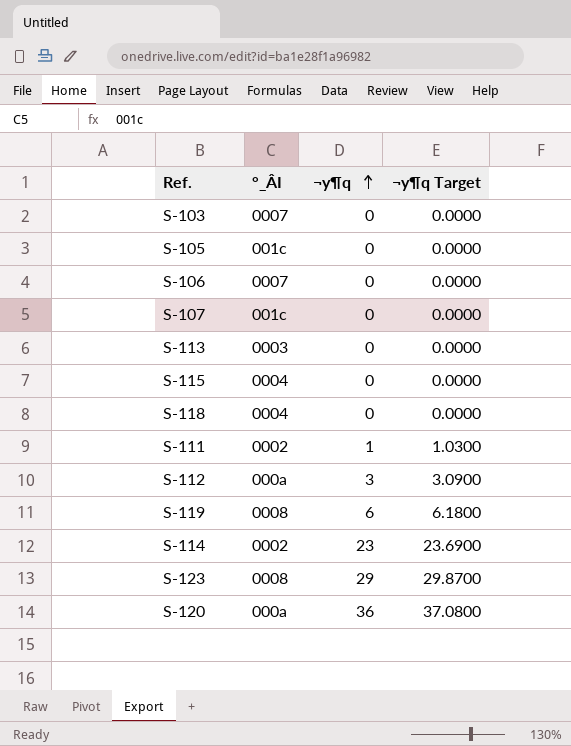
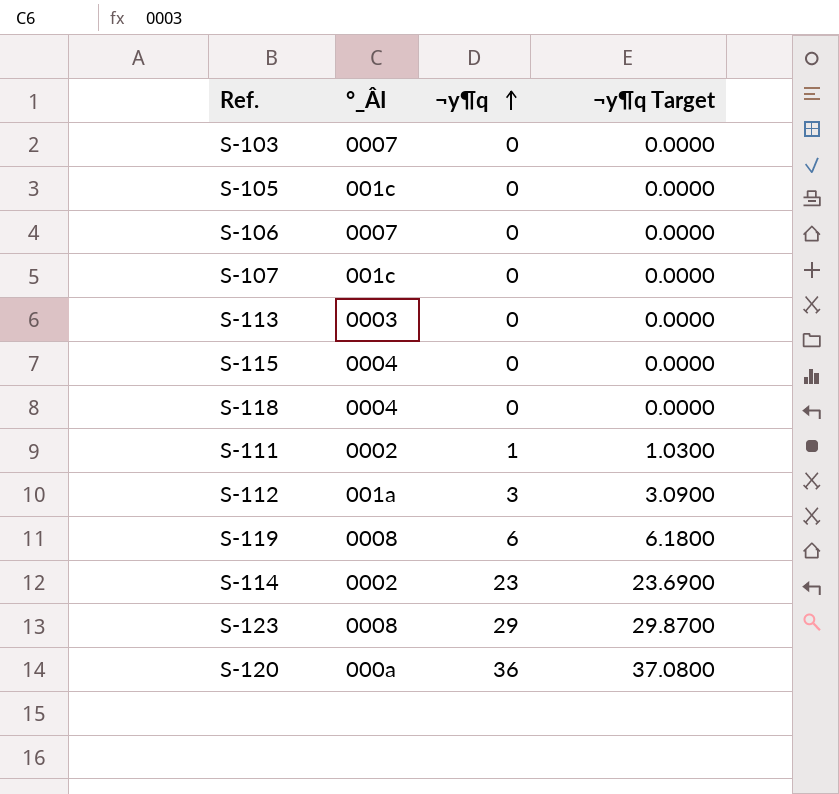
S-112 | °_ÂI: 000a -> 001a

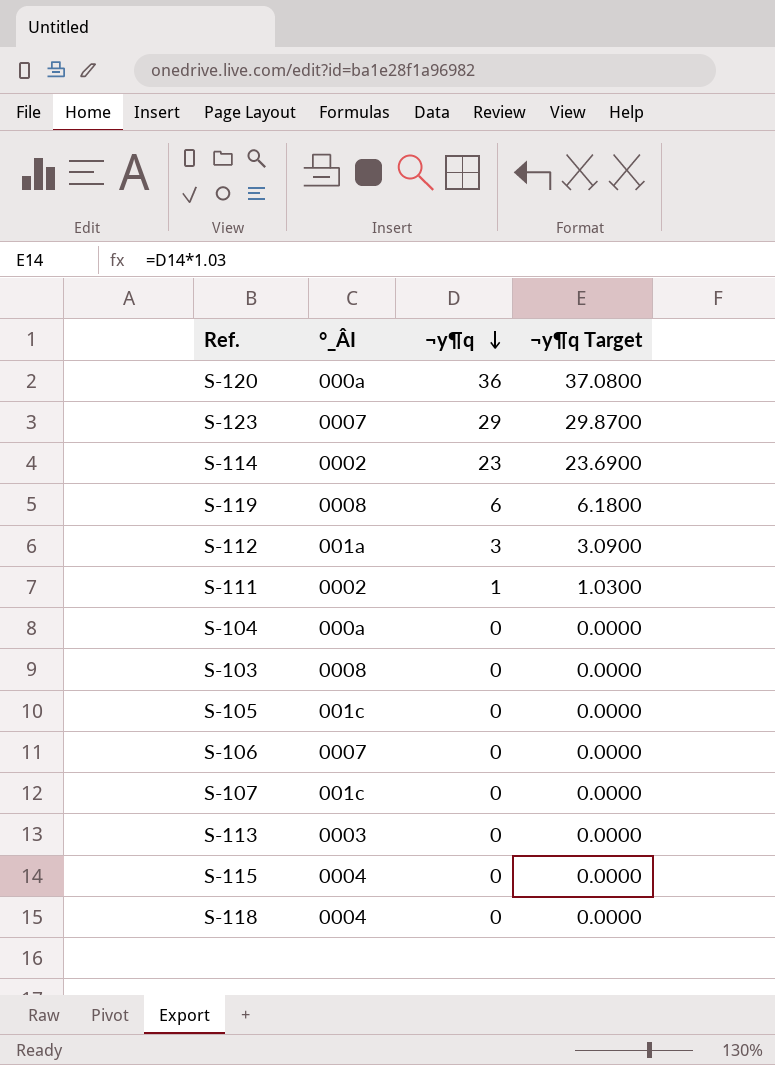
row order: ¬y¶q ascending -> ¬y¶q descending
S-123 | °_ÂI: 0008 -> 0007
row S-104: none -> 000a | 0 | 0.0000
S-103 | °_ÂI: 0007 -> 0008

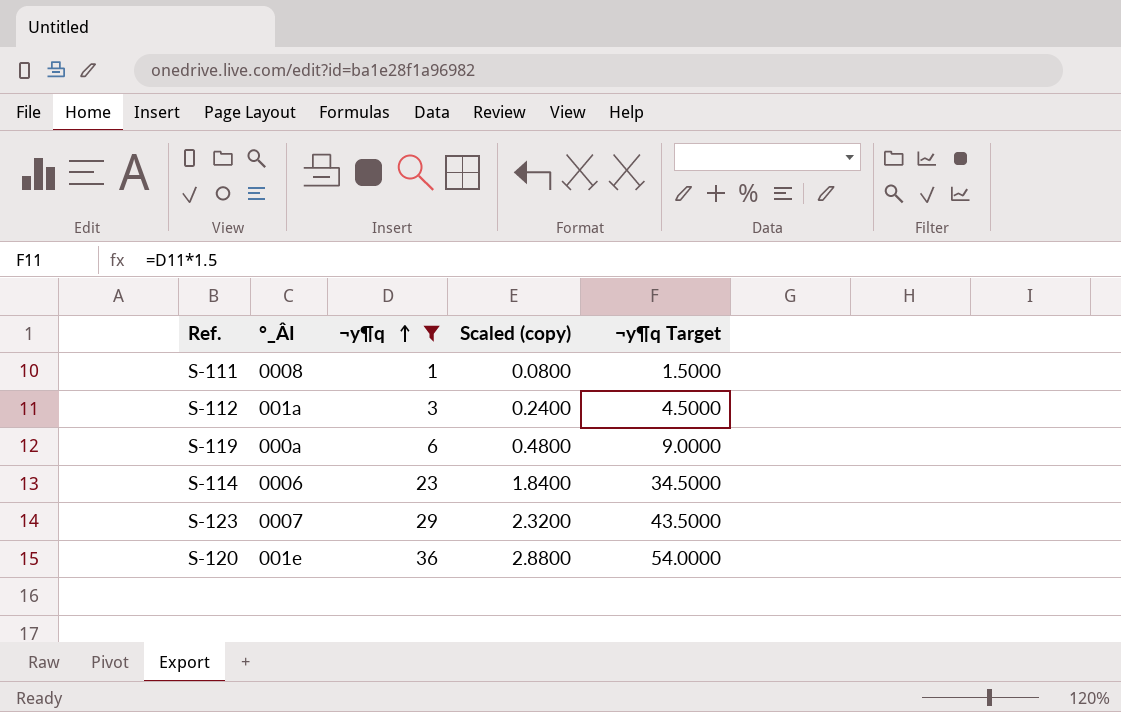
filter: none -> ¬y¶q != 0
row order: ¬y¶q descending -> ¬y¶q ascending
column Scaled (copy) | formula: none -> [¬y¶q] * 0.08
column ¬y¶q Target | formula: [¬y¶q] * 1.03 -> [¬y¶q] * 1.5
S-111 | °_ÂI: 0002 -> 0008
S-119 | °_ÂI: 0008 -> 000a
S-114 | °_ÂI: 0002 -> 0006
S-120 | °_ÂI: 000a -> 001e

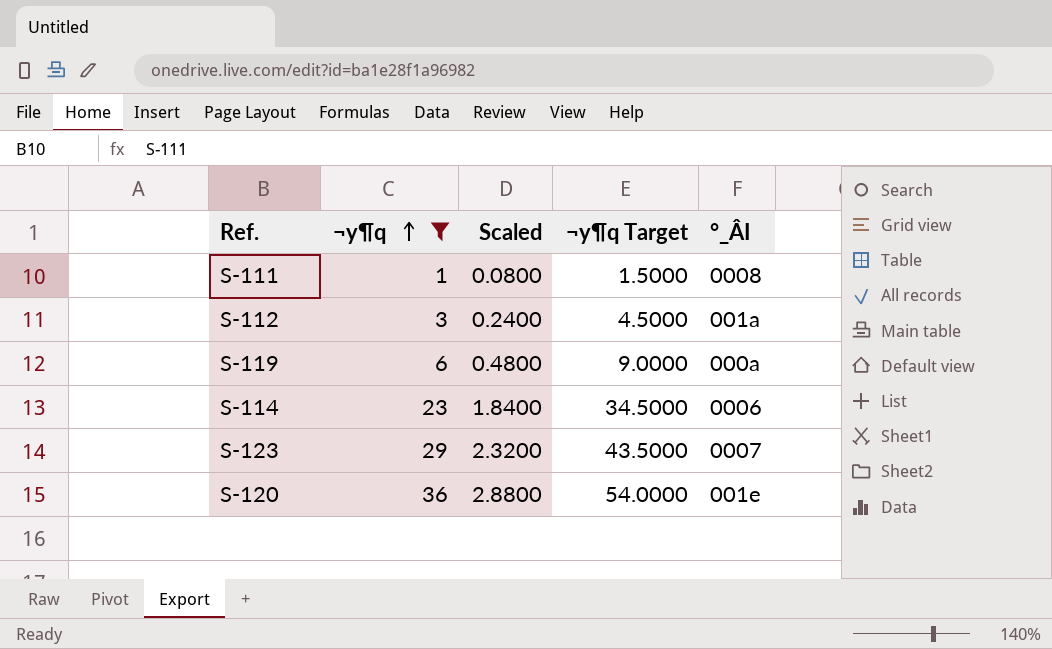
column name: Scaled (copy) -> Scaled
column °_ÂI | position: 2 -> 5

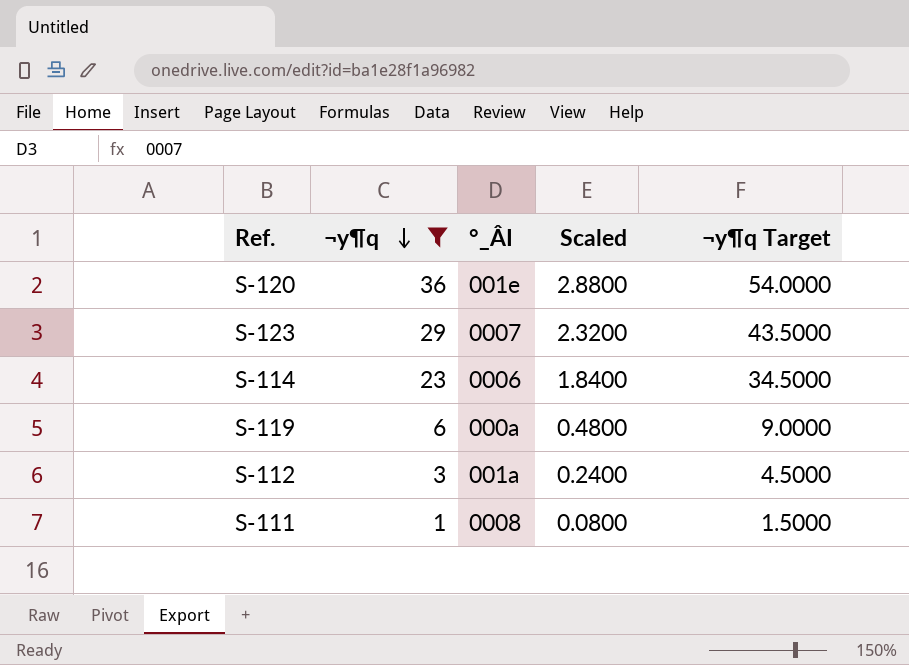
row order: ¬y¶q ascending -> ¬y¶q descending
column °_ÂI | position: 5 -> 3

